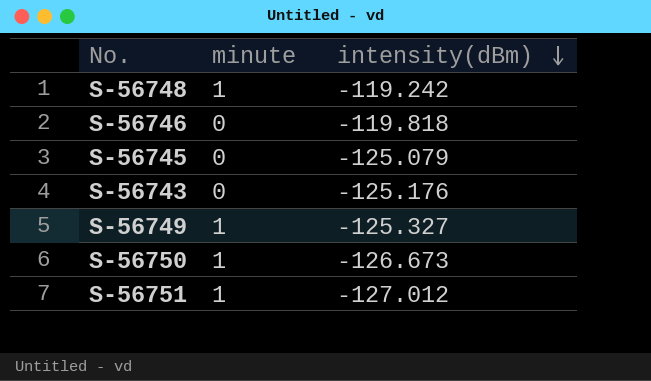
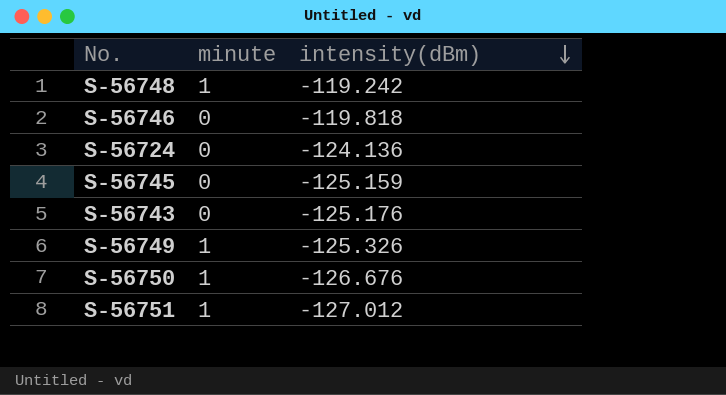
row S-56724: none -> 0 | -124.136
S-56745 | intensity(dBm): -125.079 -> -125.159
S-56749 | intensity(dBm): -125.327 -> -125.326
S-56750 | intensity(dBm): -126.673 -> -126.676

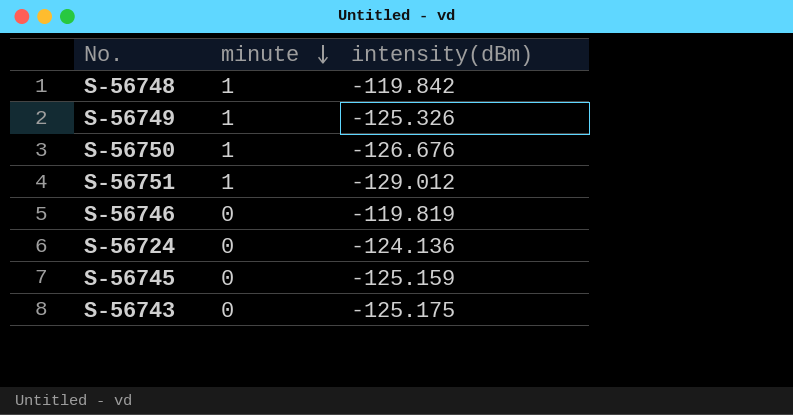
row order: intensity(dBm) descending -> minute descending
S-56748 | intensity(dBm): -119.242 -> -119.842
S-56751 | intensity(dBm): -127.012 -> -129.012
S-56746 | intensity(dBm): -119.818 -> -119.819
S-56743 | intensity(dBm): -125.176 -> -125.175

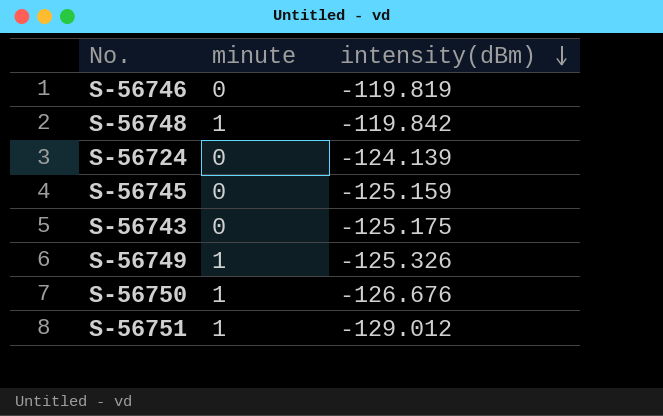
row order: minute descending -> intensity(dBm) descending
S-56724 | intensity(dBm): -124.136 -> -124.139

